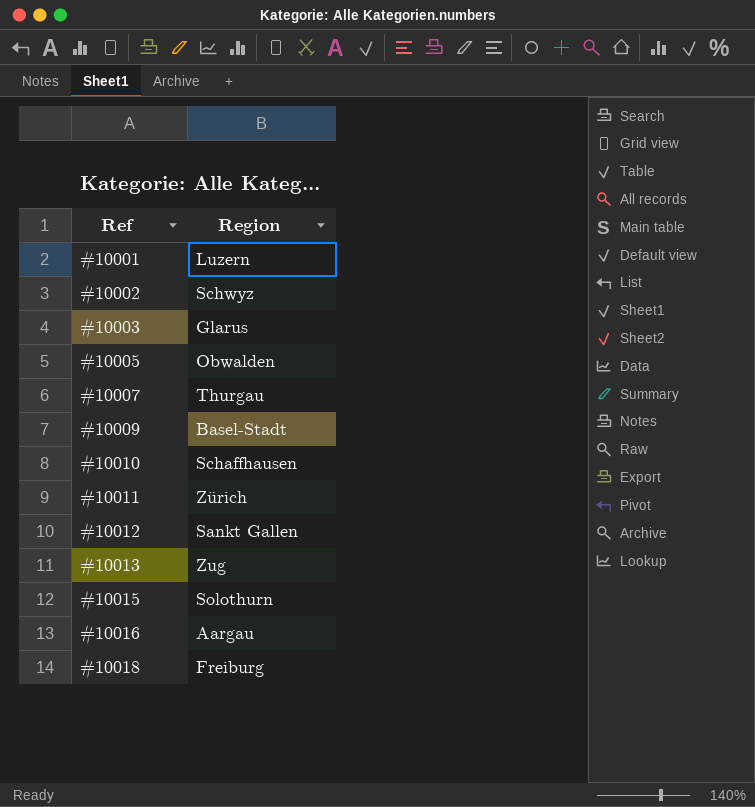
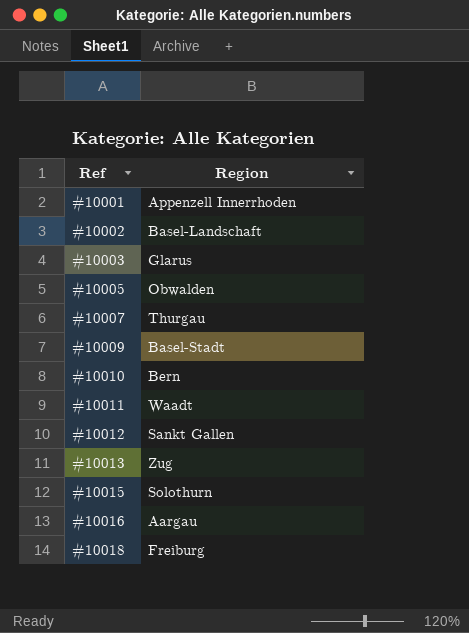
#10001 | Region: Luzern -> Appenzell Innerrhoden
#10002 | Region: Schwyz -> Basel-Landschaft
#10010 | Region: Schaffhausen -> Bern
#10011 | Region: Zürich -> Waadt

